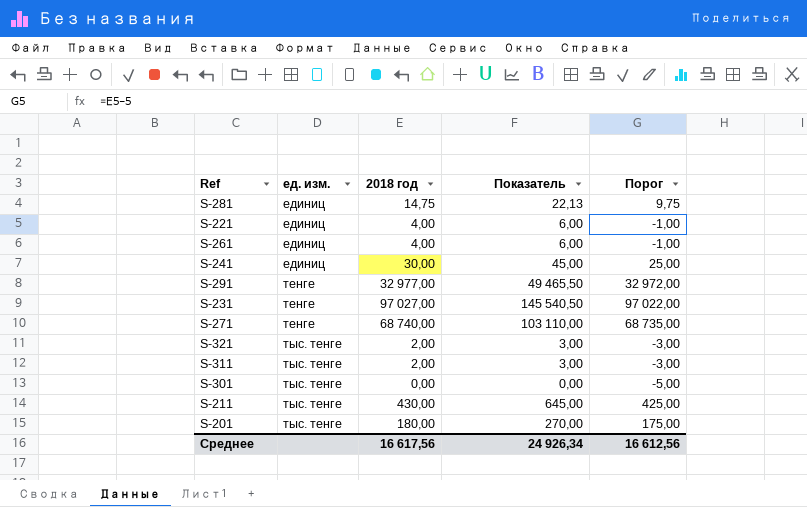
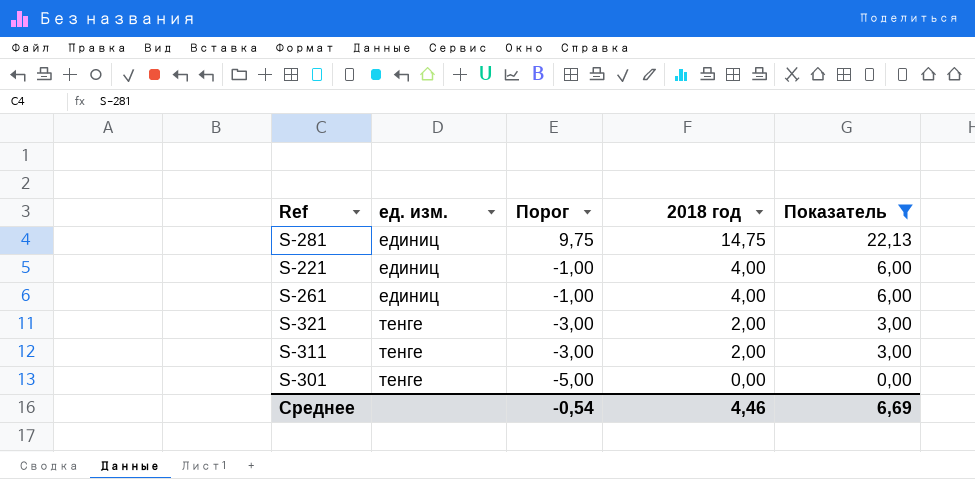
filter: none -> Показатель <= 22,13
column Порог | position: 5 -> 3
S-321 | ед. изм.: тыс. тенге -> тенге
S-311 | ед. изм.: тыс. тенге -> тенге
S-301 | ед. изм.: тыс. тенге -> тенге
Среднее | Порог: 16 612,56 -> -0,54
Среднее | 2018 год: 16 617,56 -> 4,46
Среднее | Показатель: 24 926,34 -> 6,69

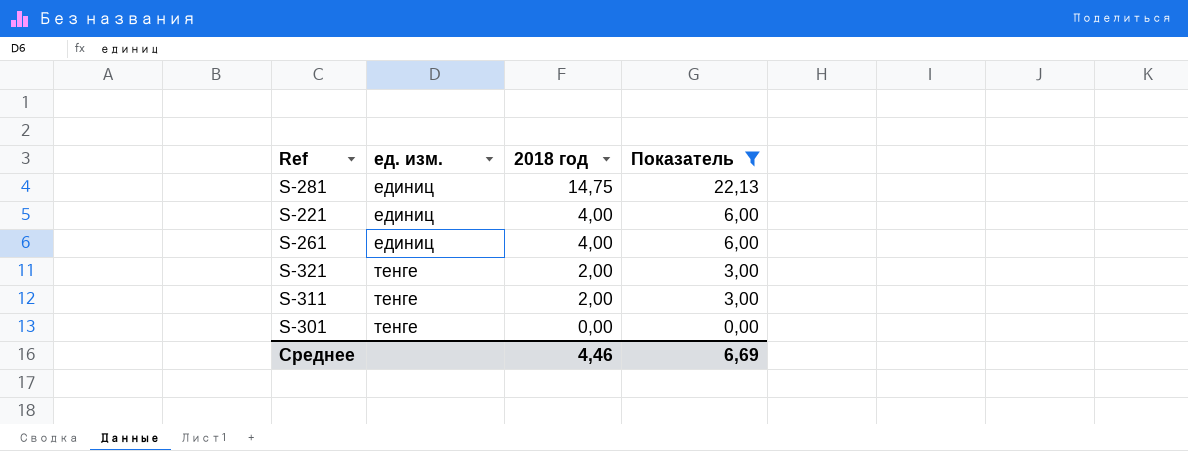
column Порог | formula: [2018 год] - 5 -> none

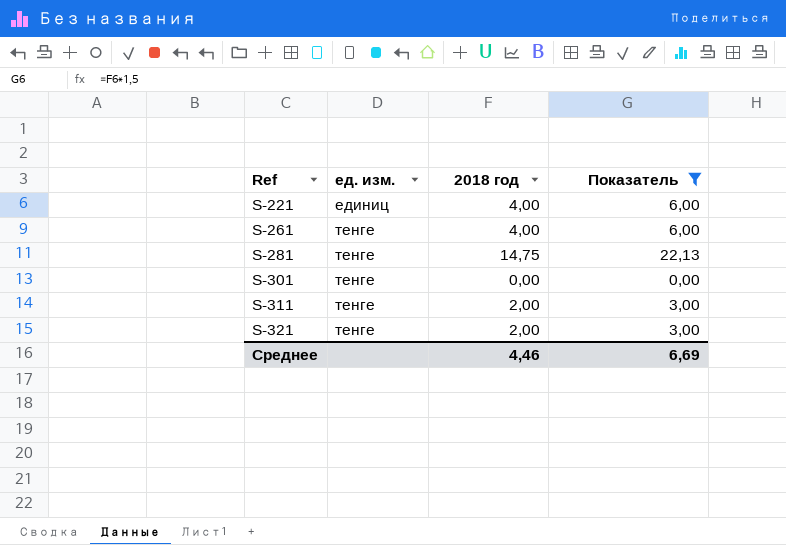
row order: ед. изм. ascending -> Ref ascending
S-261 | ед. изм.: единиц -> тенге
S-281 | ед. изм.: единиц -> тенге

